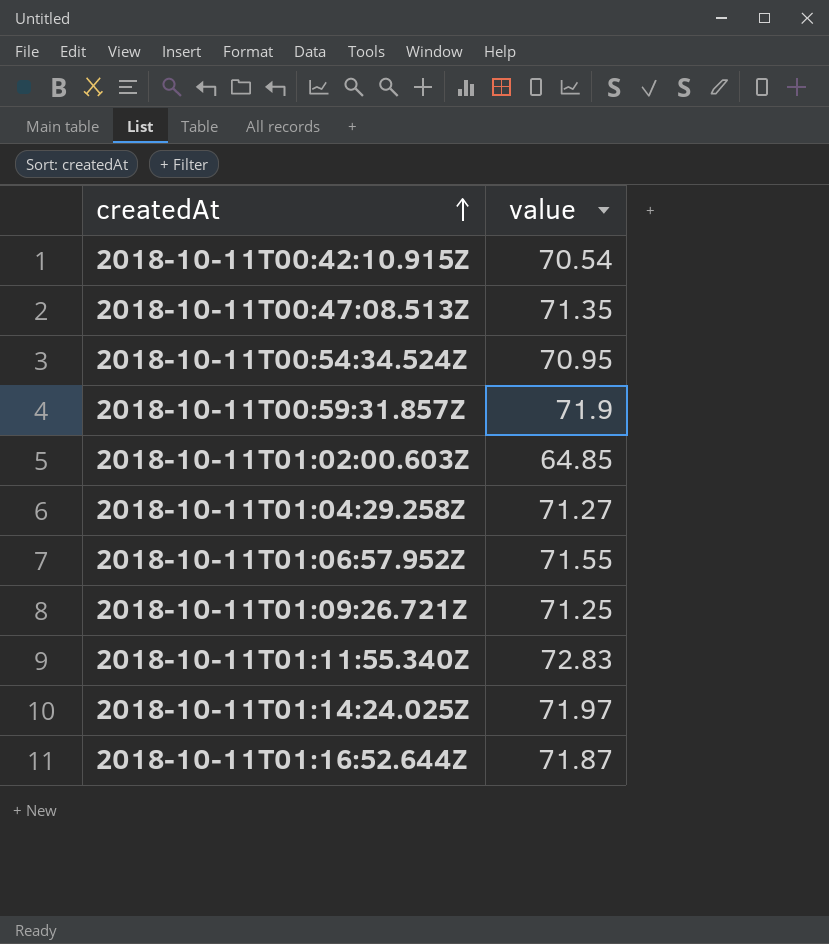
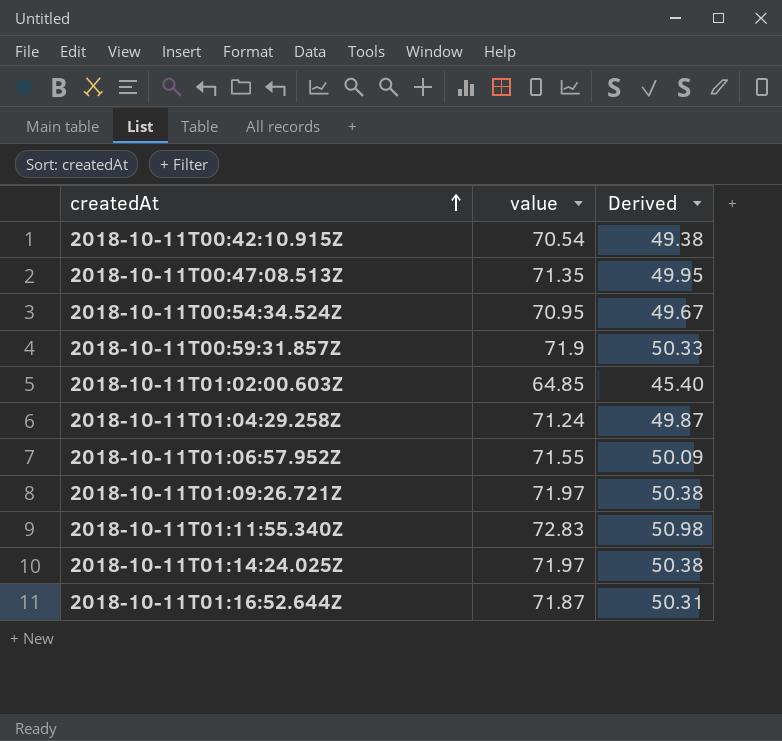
column Derived | formula: none -> [value] * 0.7
2018-10-11T01:04:29.258Z | value: 71.27 -> 71.24
2018-10-11T01:09:26.721Z | value: 71.25 -> 71.97

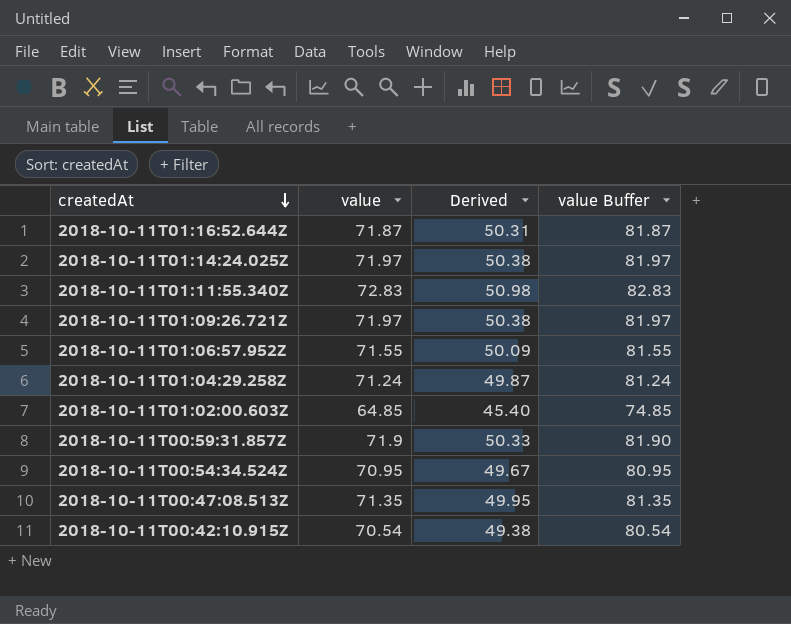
row order: createdAt ascending -> createdAt descending
column value Buffer | formula: none -> [value] + 10

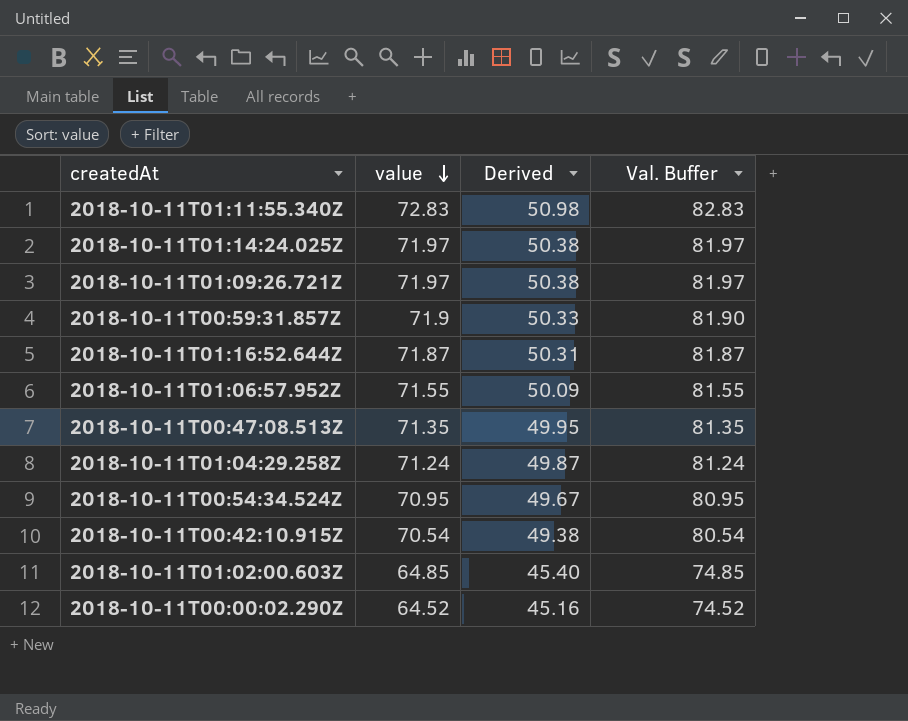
row order: createdAt descending -> value descending
column name: value Buffer -> Val. Buffer
row 2018-10-11T00:00:02.290Z: none -> 64.52 | 45.16 | 74.52

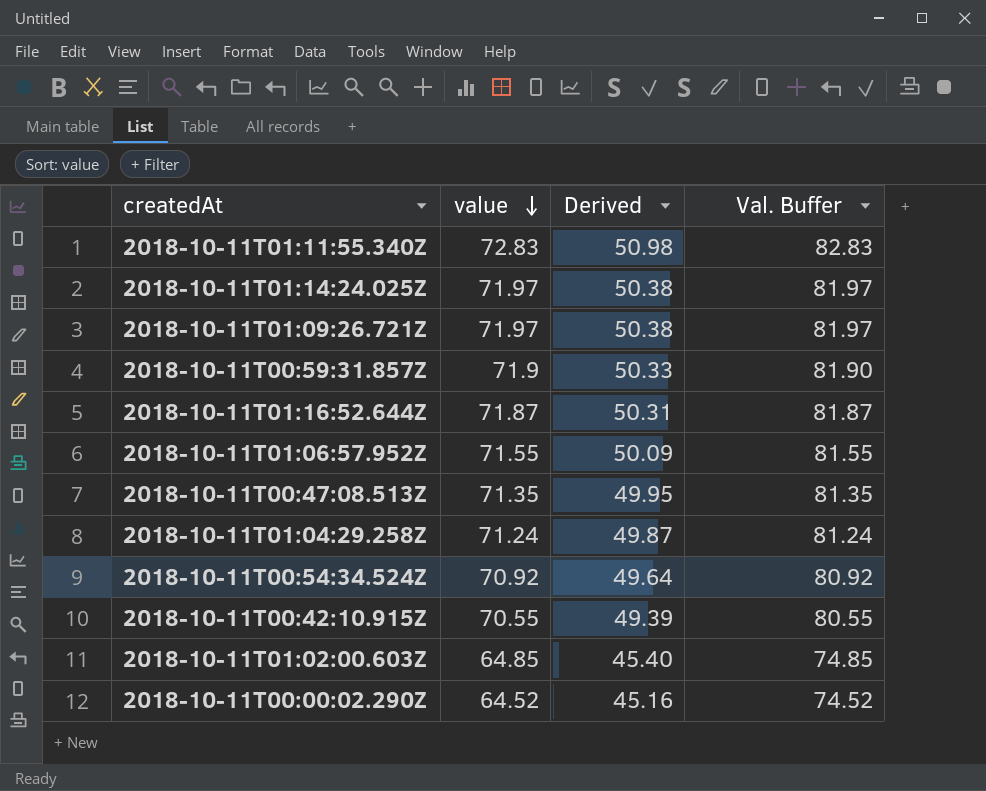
2018-10-11T00:54:34.524Z | value: 70.95 -> 70.92
2018-10-11T00:54:34.524Z | Derived: 49.67 -> 49.64
2018-10-11T00:54:34.524Z | Val. Buffer: 80.95 -> 80.92
2018-10-11T00:42:10.915Z | value: 70.54 -> 70.55
2018-10-11T00:42:10.915Z | Derived: 49.38 -> 49.39
2018-10-11T00:42:10.915Z | Val. Buffer: 80.54 -> 80.55

